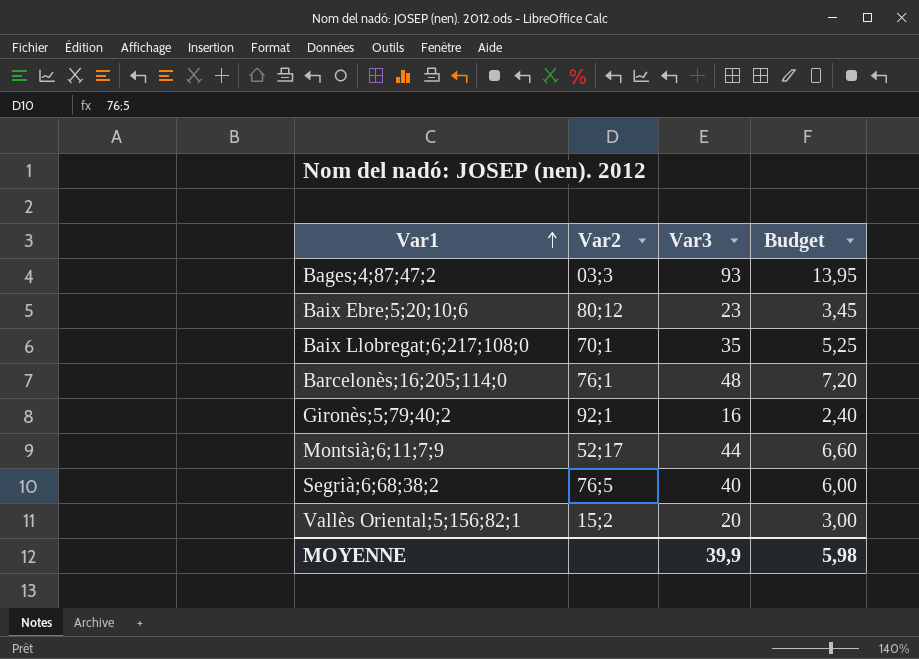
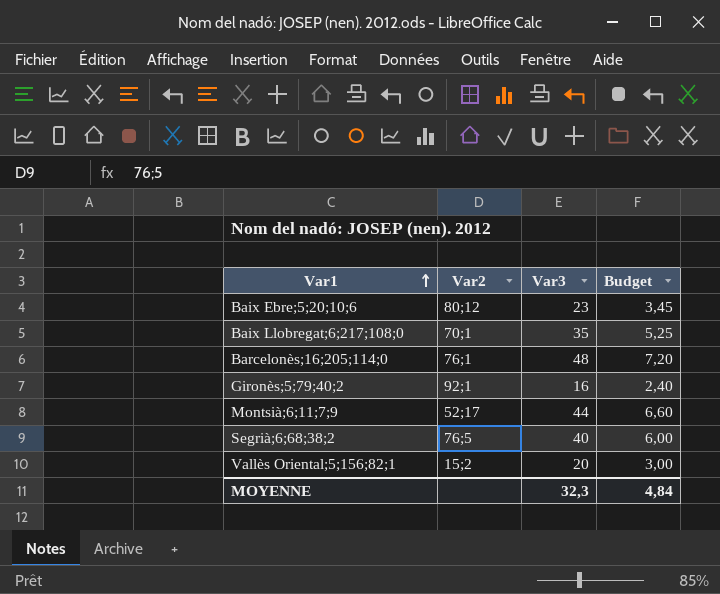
row Bages;4;87;47;2: 03;3 | 93 | 13,95 -> none
MOYENNE | Var3: 39,9 -> 32,3
MOYENNE | Budget: 5,98 -> 4,84

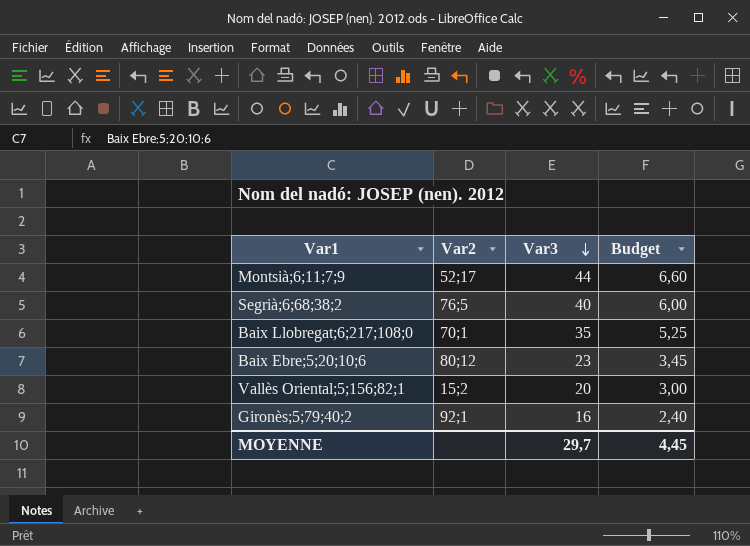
row order: Var1 ascending -> Var3 descending
row Barcelonès;16;205;114;0: 76;1 | 48 | 7,20 -> none
MOYENNE | Var3: 32,3 -> 29,7
MOYENNE | Budget: 4,84 -> 4,45

